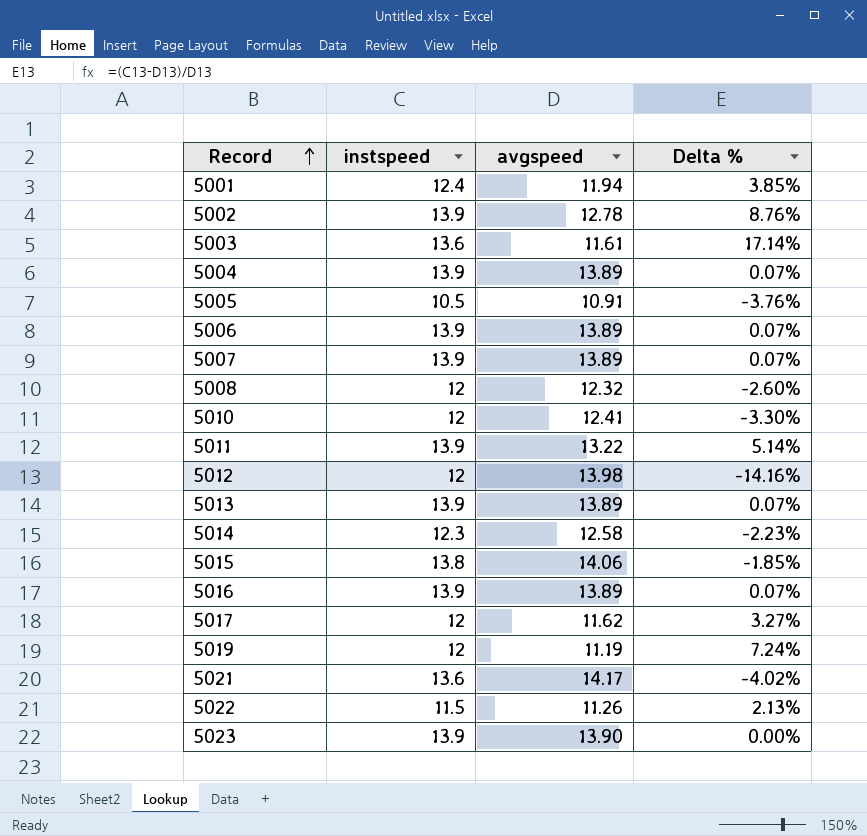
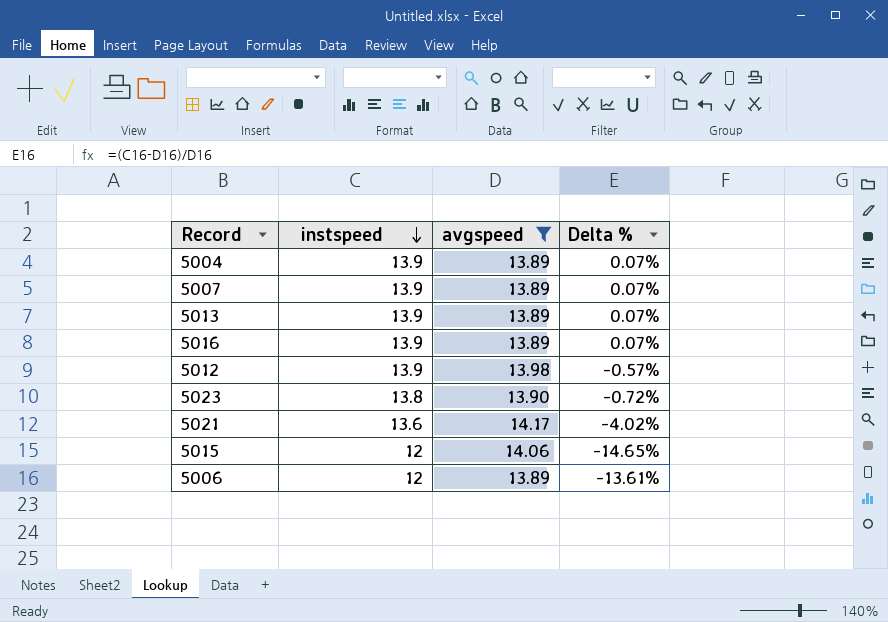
filter: none -> avgspeed >= 13.89
row order: Record ascending -> instspeed descending
5012 | instspeed: 12 -> 13.9
5012 | Delta %: -14.16% -> -0.57%
5023 | instspeed: 13.9 -> 13.8
5023 | Delta %: 0.00% -> -0.72%
5015 | instspeed: 13.8 -> 12
5015 | Delta %: -1.85% -> -14.65%
5006 | instspeed: 13.9 -> 12
5006 | Delta %: 0.07% -> -13.61%

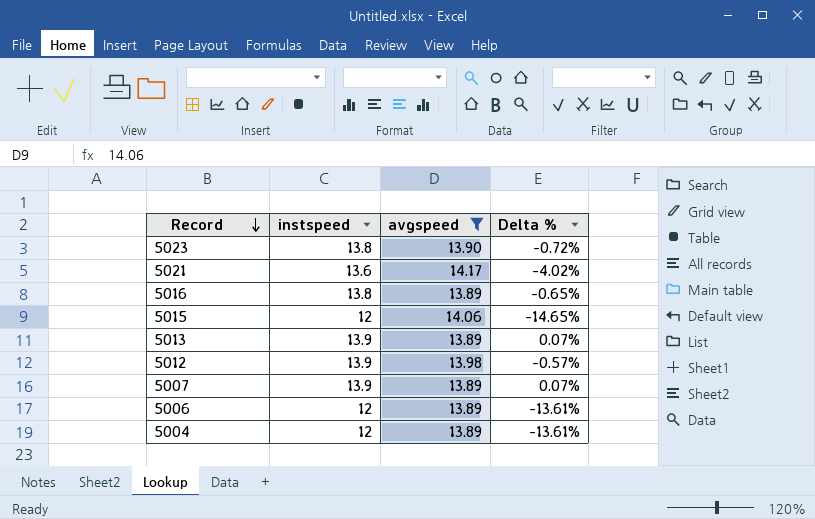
row order: instspeed descending -> Record descending
5016 | instspeed: 13.9 -> 13.8
5016 | Delta %: 0.07% -> -0.65%
5004 | instspeed: 13.9 -> 12
5004 | Delta %: 0.07% -> -13.61%

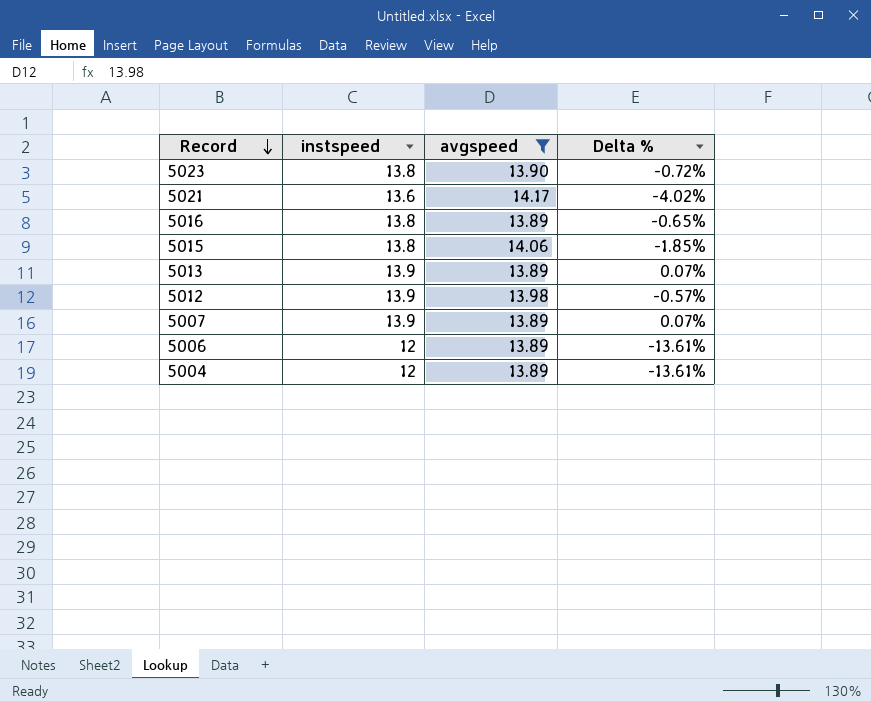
5015 | instspeed: 12 -> 13.8
5015 | Delta %: -14.65% -> -1.85%

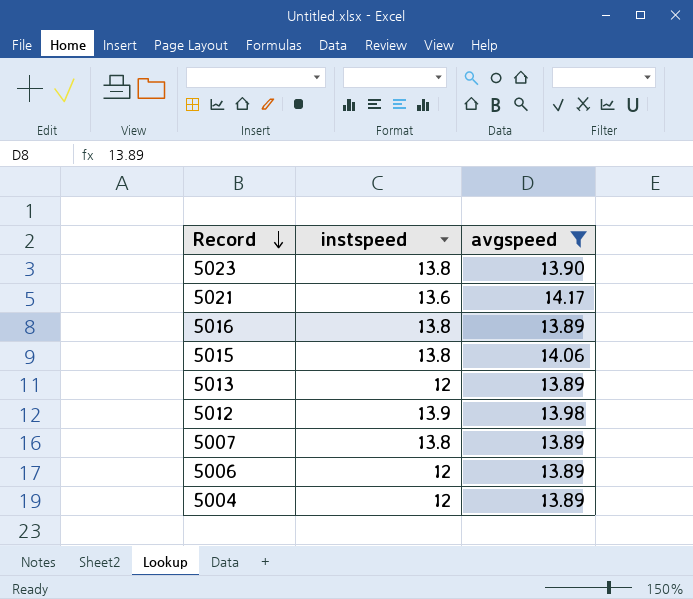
column Delta % | formula: ([instspeed] - [avgspeed]) / [avgspeed] -> none
5013 | instspeed: 13.9 -> 12
5007 | instspeed: 13.9 -> 13.8

